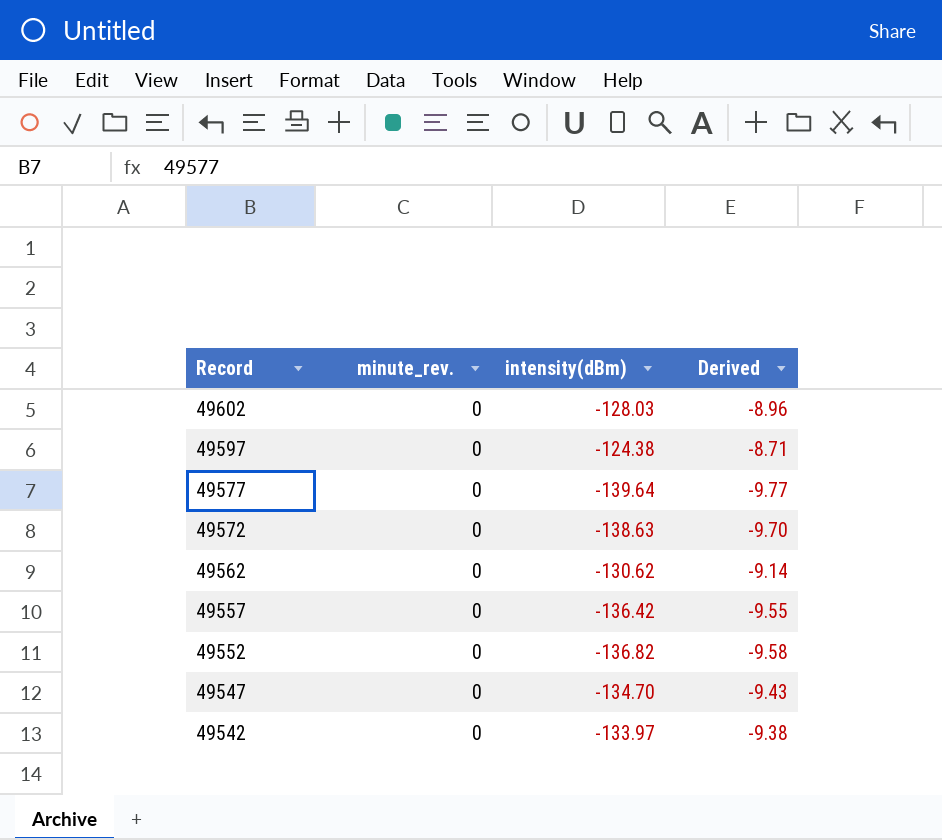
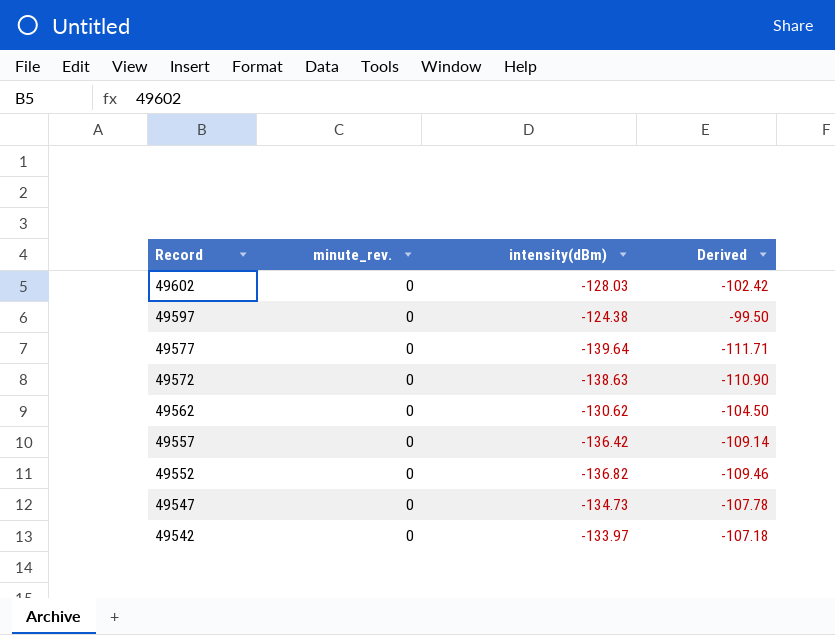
column Derived | formula: [intensity(dBm)] * 0.07 -> [intensity(dBm)] * 0.8
49547 | intensity(dBm): -134.70 -> -134.73

